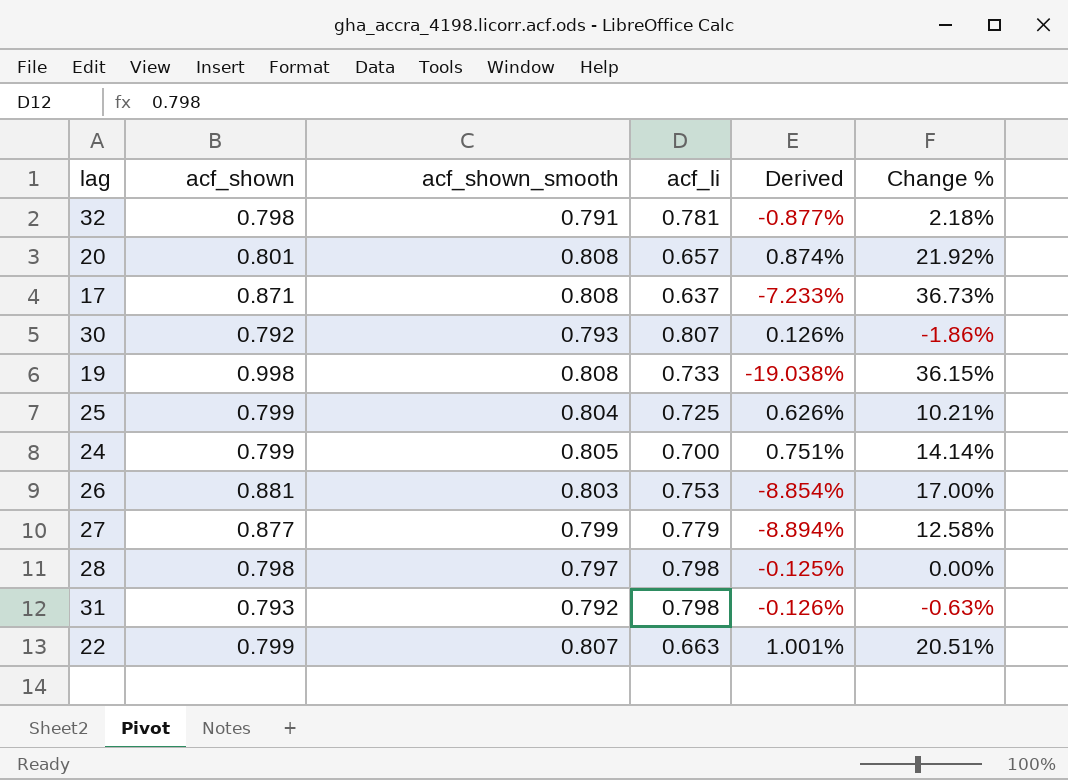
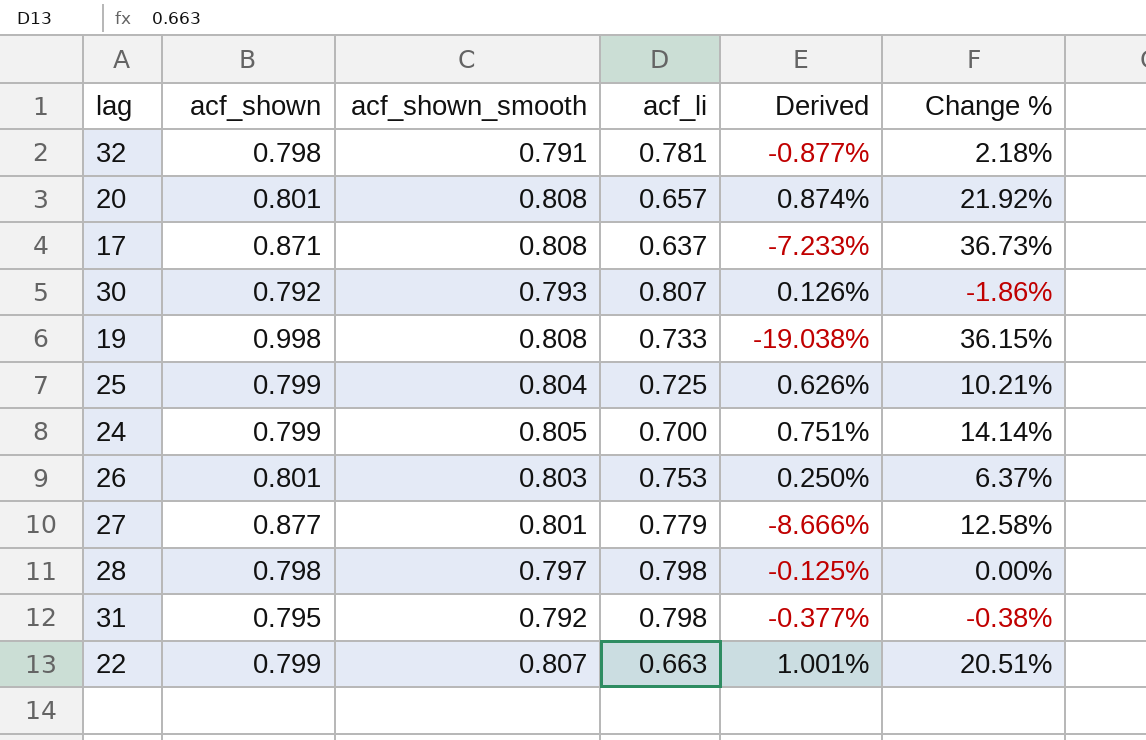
26 | acf_shown: 0.881 -> 0.801
26 | Derived: -8.854% -> 0.250%
26 | Change %: 17.00% -> 6.37%
27 | acf_shown_smooth: 0.799 -> 0.801
27 | Derived: -8.894% -> -8.666%
31 | acf_shown: 0.793 -> 0.795
31 | Derived: -0.126% -> -0.377%
31 | Change %: -0.63% -> -0.38%

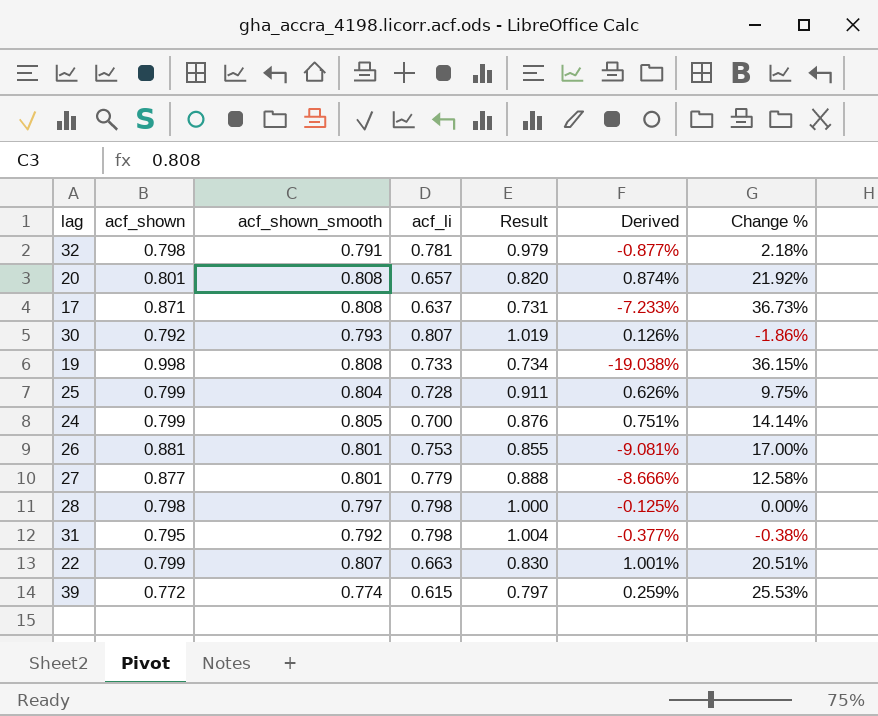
column Result | formula: none -> [acf_li] / [acf_shown]
25 | acf_li: 0.725 -> 0.728
25 | Change %: 10.21% -> 9.75%
26 | acf_shown: 0.801 -> 0.881
26 | acf_shown_smooth: 0.803 -> 0.801
26 | Derived: 0.250% -> -9.081%
26 | Change %: 6.37% -> 17.00%
row 39: none -> 0.772 | 0.774 | 0.615 | 0.797 | 0.259% | 25.53%

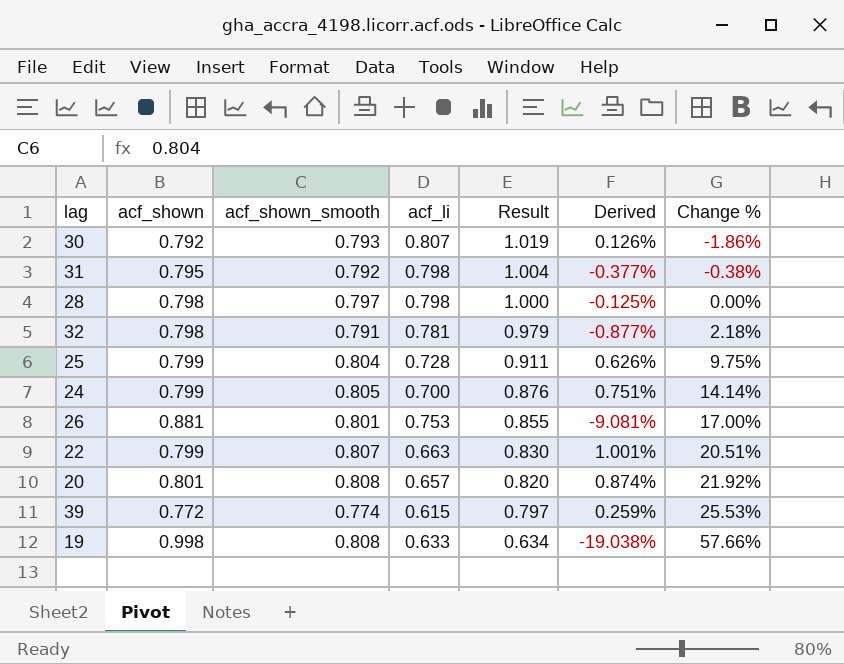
row order: none -> Result descending
row 17: 0.871 | 0.808 | 0.637 | 0.731 | -7.233% | 36.73% -> none
row 27: 0.877 | 0.801 | 0.779 | 0.888 | -8.666% | 12.58% -> none
19 | acf_li: 0.733 -> 0.633
19 | Result: 0.734 -> 0.634
19 | Change %: 36.15% -> 57.66%

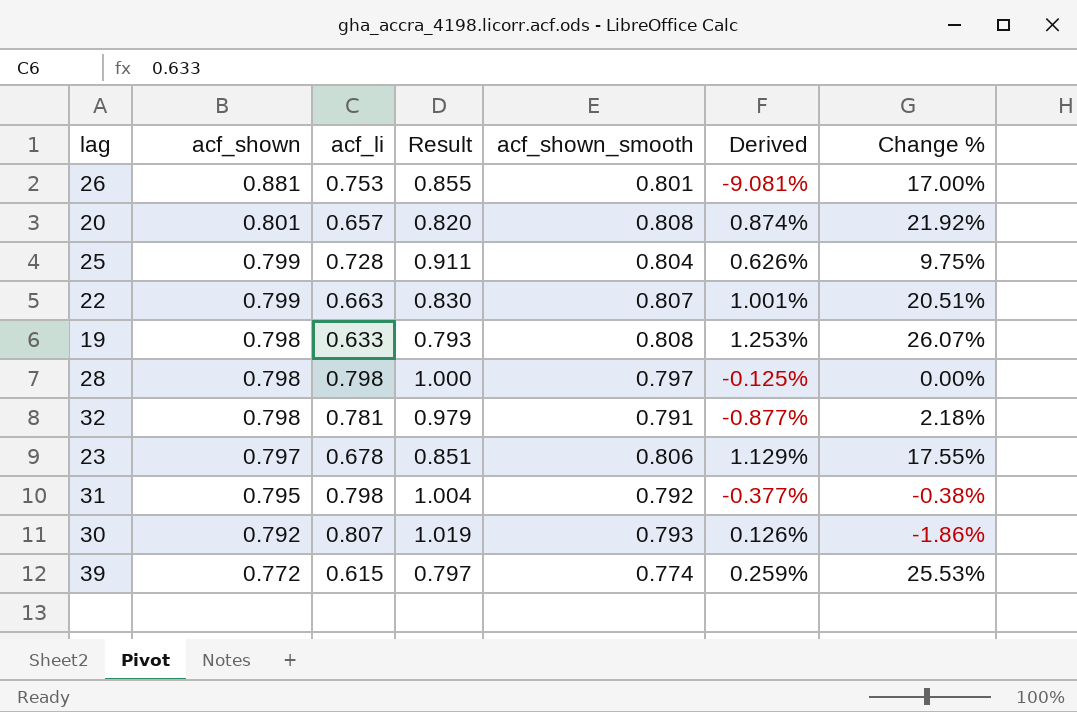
row order: Result descending -> acf_shown descending
column acf_shown_smooth | position: 3 -> 5
row 24: 0.799 | 0.805 | 0.700 | 0.876 | 0.751% | 14.14% -> none
19 | acf_shown: 0.998 -> 0.798
19 | Result: 0.634 -> 0.793
19 | Derived: -19.038% -> 1.253%
19 | Change %: 57.66% -> 26.07%
row 23: none -> 0.797 | 0.678 | 0.851 | 0.806 | 1.129% | 17.55%

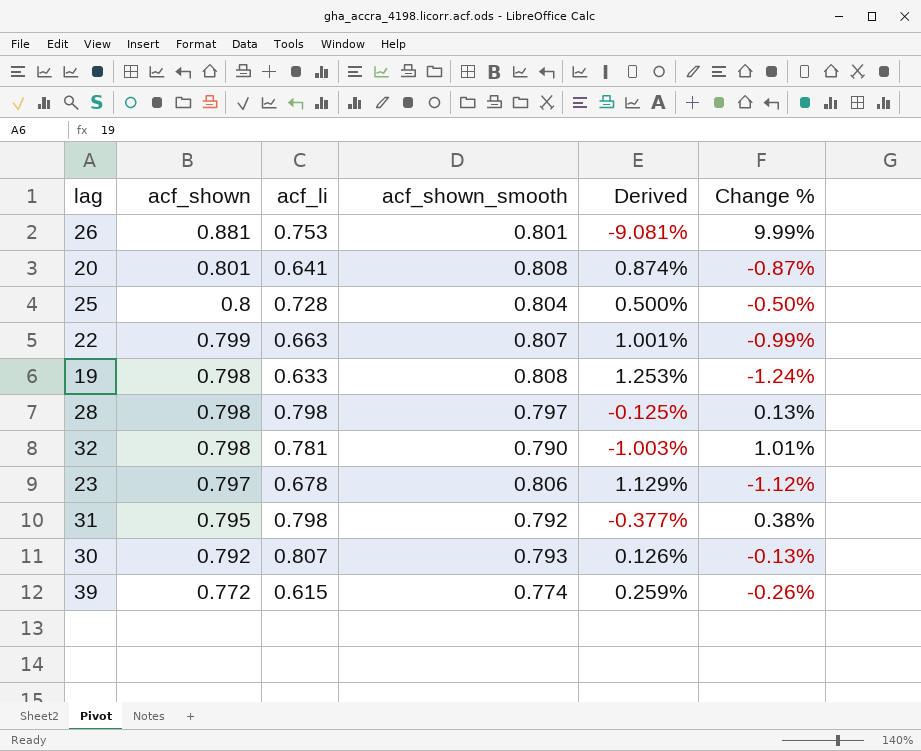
column Result | formula: [acf_li] / [acf_shown] -> none
column Change % | formula: ([acf_shown] - [acf_li]) / [acf_li] -> ([acf_shown] - [acf_shown_smooth]) / [acf_shown_smooth]
20 | acf_li: 0.657 -> 0.641
25 | acf_shown: 0.799 -> 0.8
25 | Derived: 0.626% -> 0.500%
32 | acf_shown_smooth: 0.791 -> 0.790
32 | Derived: -0.877% -> -1.003%

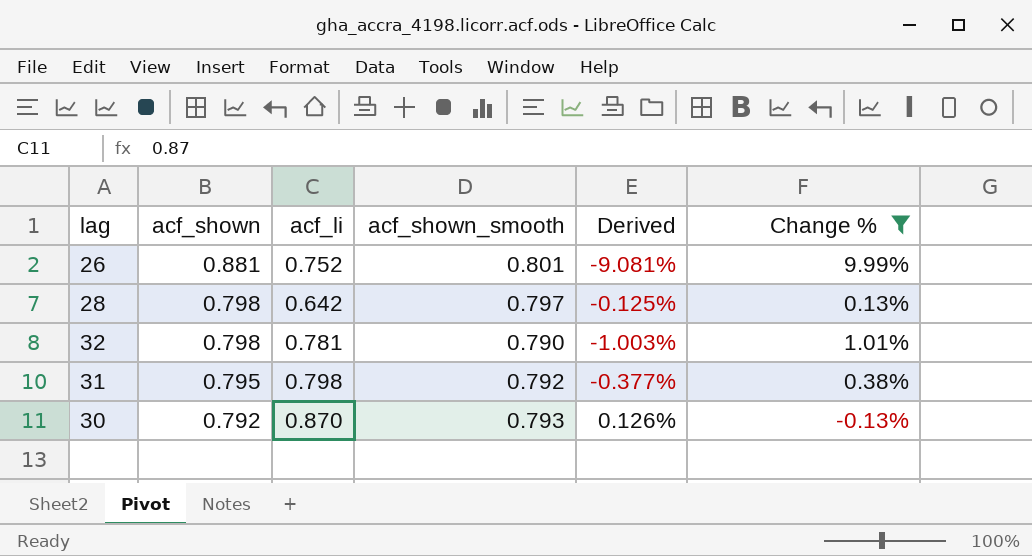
filter: none -> Change % >= -0.13%
26 | acf_li: 0.753 -> 0.752
28 | acf_li: 0.798 -> 0.642
30 | acf_li: 0.807 -> 0.870

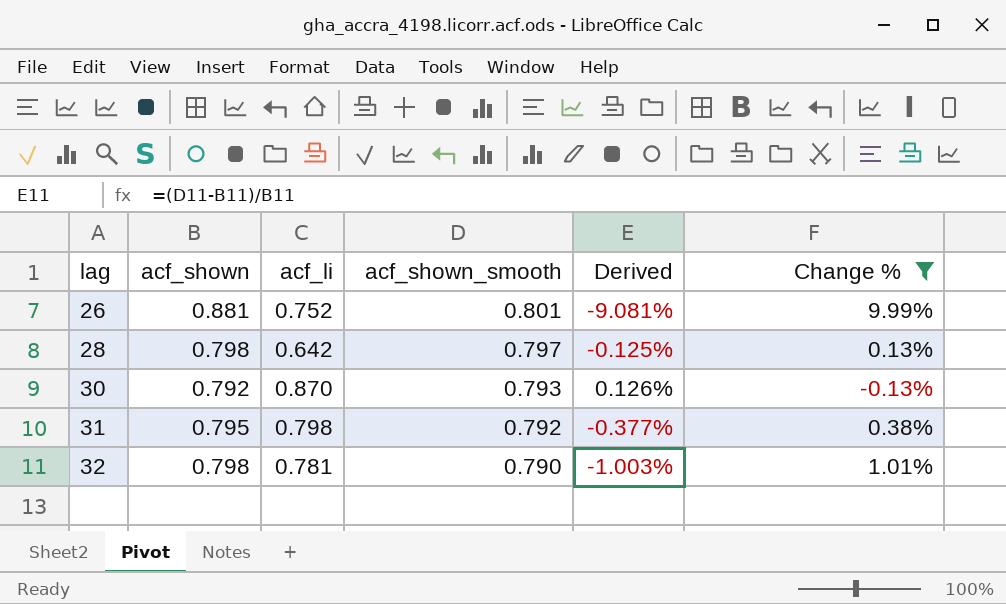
row order: acf_shown descending -> lag ascending

